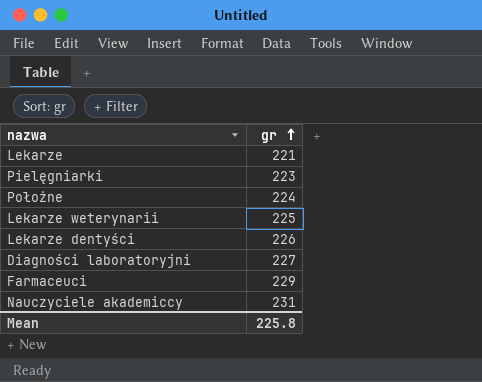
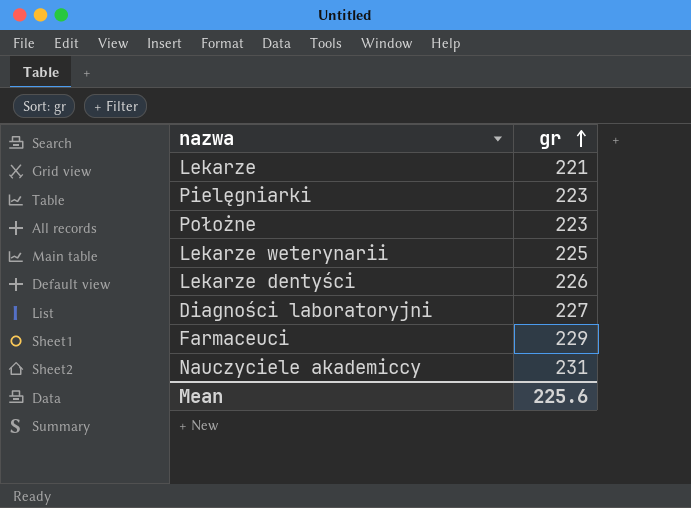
Położne | gr: 224 -> 223
Mean | gr: 225.8 -> 225.6

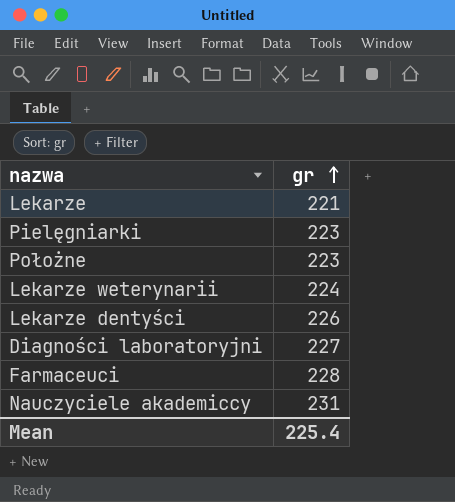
Lekarze weterynarii | gr: 225 -> 224
Farmaceuci | gr: 229 -> 228
Mean | gr: 225.6 -> 225.4

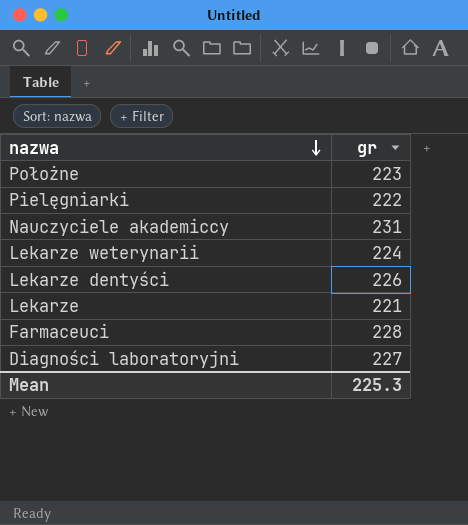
row order: gr ascending -> nazwa descending
Pielęgniarki | gr: 223 -> 222
Mean | gr: 225.4 -> 225.3

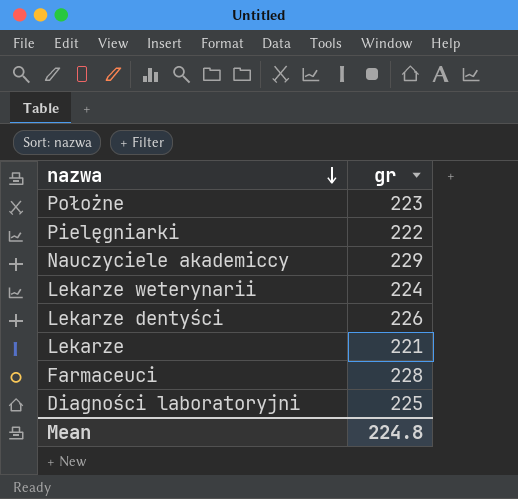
Nauczyciele akademiccy | gr: 231 -> 229
Diagności laboratoryjni | gr: 227 -> 225
Mean | gr: 225.3 -> 224.8

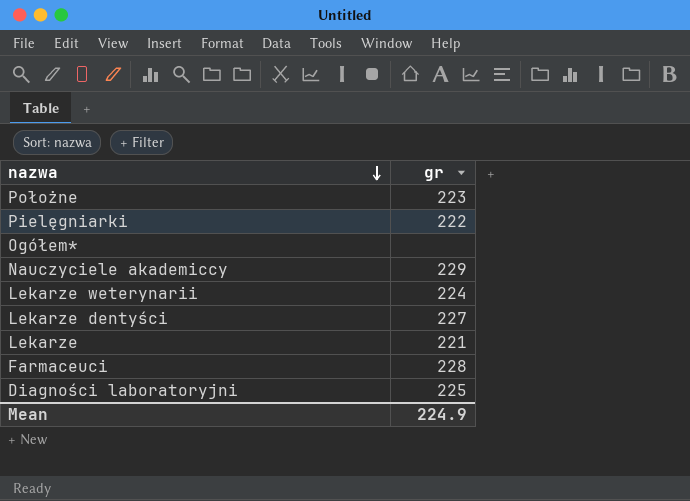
row Ogółem*: none -> none
Lekarze dentyści | gr: 226 -> 227
Mean | gr: 224.8 -> 224.9

